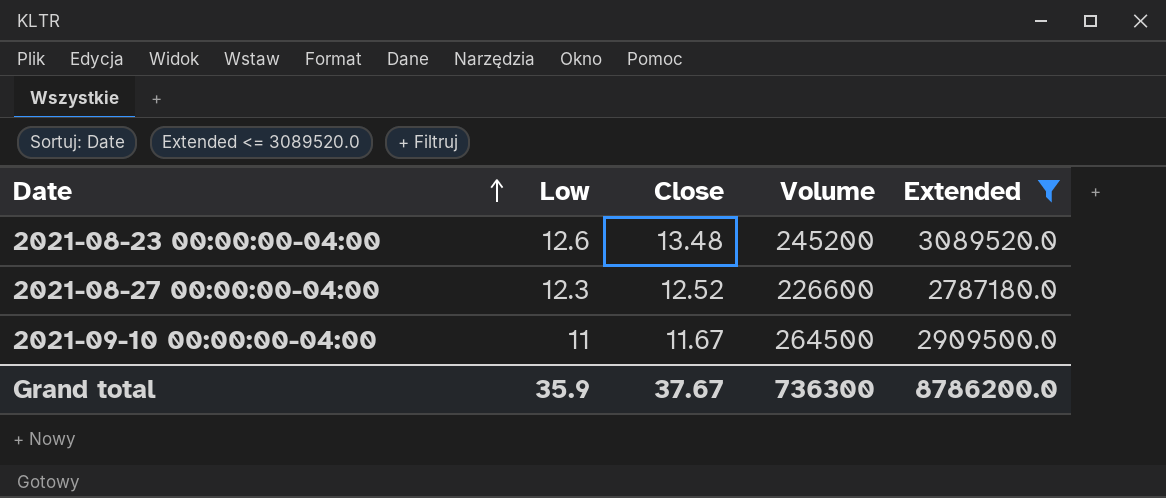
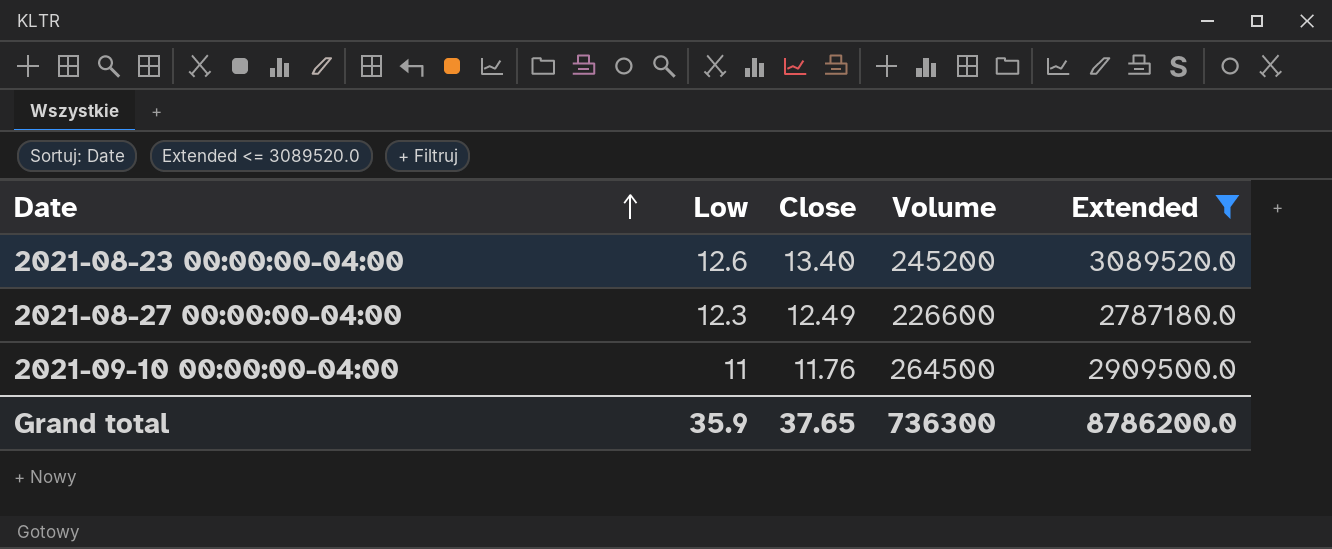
2021-08-23 00:00:00-04:00 | Close: 13.48 -> 13.40
2021-08-27 00:00:00-04:00 | Close: 12.52 -> 12.49
2021-09-10 00:00:00-04:00 | Close: 11.67 -> 11.76
Grand total | Close: 37.67 -> 37.65

